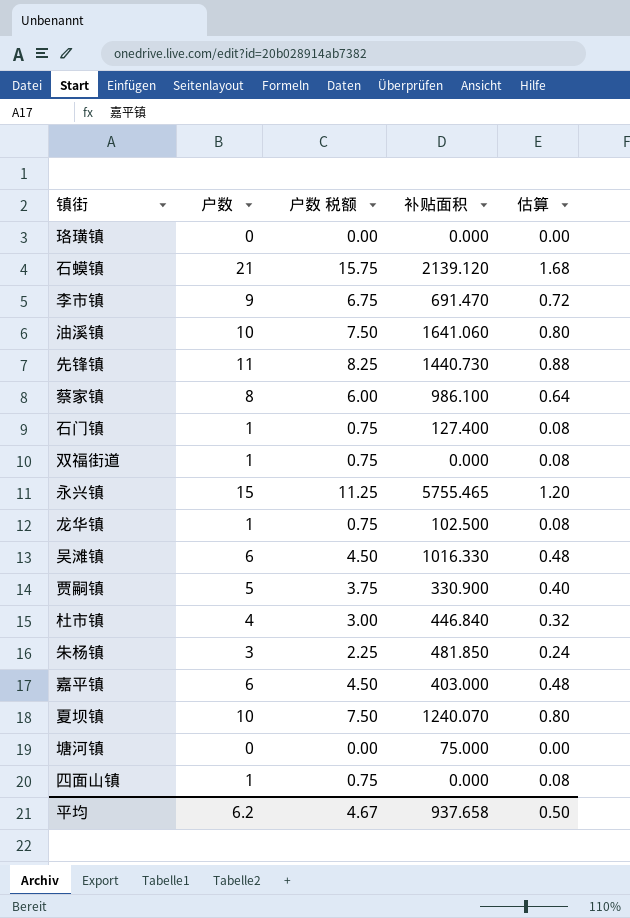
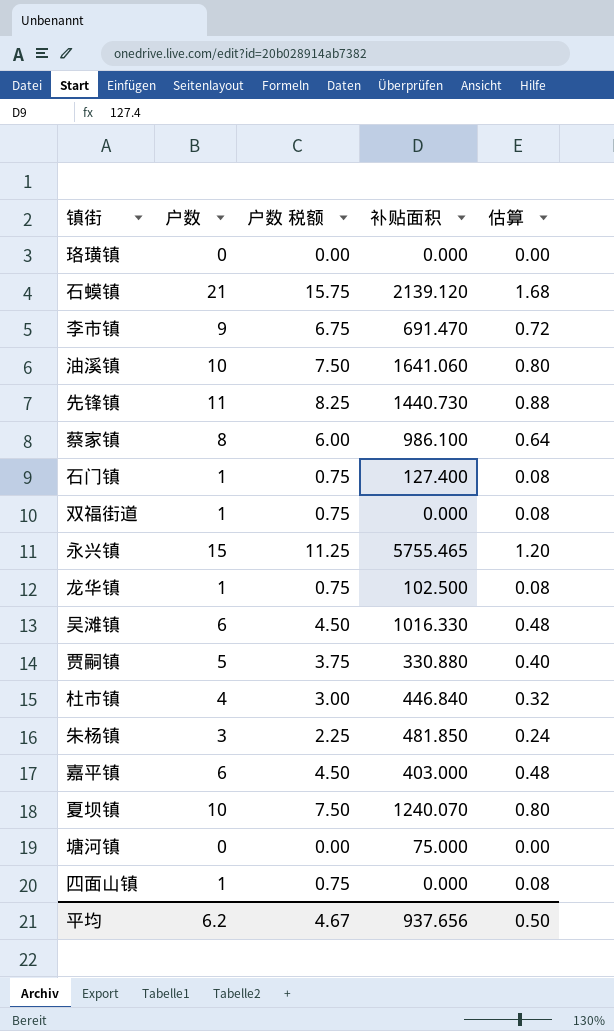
贾嗣镇 | 补贴面积: 330.900 -> 330.880
平均 | 补贴面积: 937.658 -> 937.656

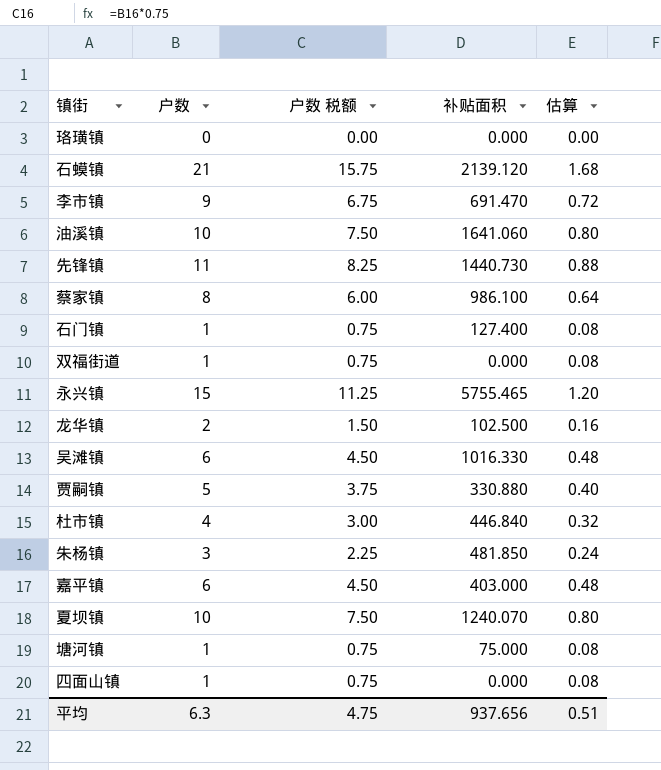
龙华镇 | 户数: 1 -> 2
龙华镇 | 户数 税额: 0.75 -> 1.50
龙华镇 | 估算: 0.08 -> 0.16
塘河镇 | 户数: 0 -> 1
塘河镇 | 户数 税额: 0.00 -> 0.75
塘河镇 | 估算: 0.00 -> 0.08
平均 | 户数: 6.2 -> 6.3
平均 | 户数 税额: 4.67 -> 4.75
平均 | 估算: 0.50 -> 0.51

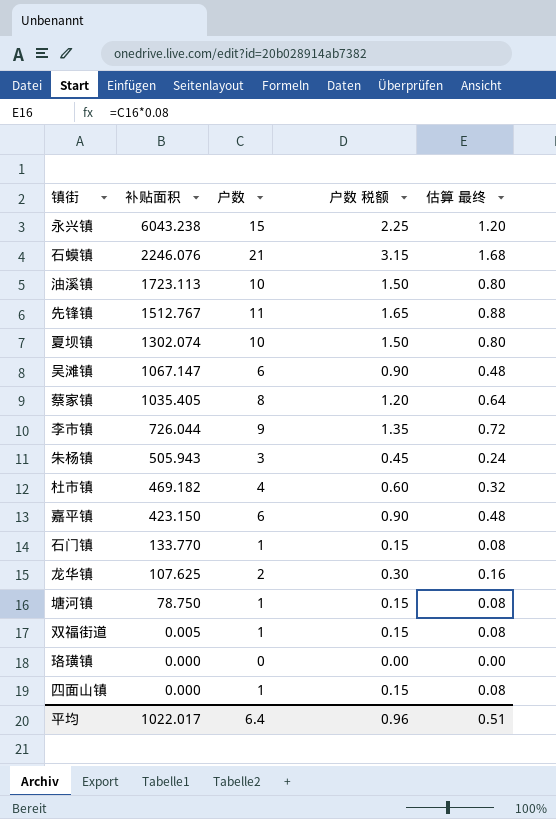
row order: none -> 补贴面积 descending
column 补贴面积 | position: 4 -> 2
column 户数 税额 | formula: [户数] * 0.75 -> [户数] * 0.15
column name: 估算 -> 估算 最终
row 贾嗣镇: 5 | 3.75 | 330.880 | 0.40 -> none
永兴镇 | 补贴面积: 5755.465 -> 6043.238
石蟆镇 | 补贴面积: 2139.120 -> 2246.076
油溪镇 | 补贴面积: 1641.060 -> 1723.113
先锋镇 | 补贴面积: 1440.730 -> 1512.767
夏坝镇 | 补贴面积: 1240.070 -> 1302.074
吴滩镇 | 补贴面积: 1016.330 -> 1067.147
蔡家镇 | 补贴面积: 986.100 -> 1035.405
李市镇 | 补贴面积: 691.470 -> 726.044
朱杨镇 | 补贴面积: 481.850 -> 505.943
杜市镇 | 补贴面积: 446.840 -> 469.182
嘉平镇 | 补贴面积: 403.000 -> 423.150
石门镇 | 补贴面积: 127.400 -> 133.770
龙华镇 | 补贴面积: 102.500 -> 107.625
塘河镇 | 补贴面积: 75.000 -> 78.750
双福街道 | 补贴面积: 0.000 -> 0.005
平均 | 补贴面积: 937.656 -> 1022.017
平均 | 户数: 6.3 -> 6.4
平均 | 户数 税额: 4.75 -> 0.96

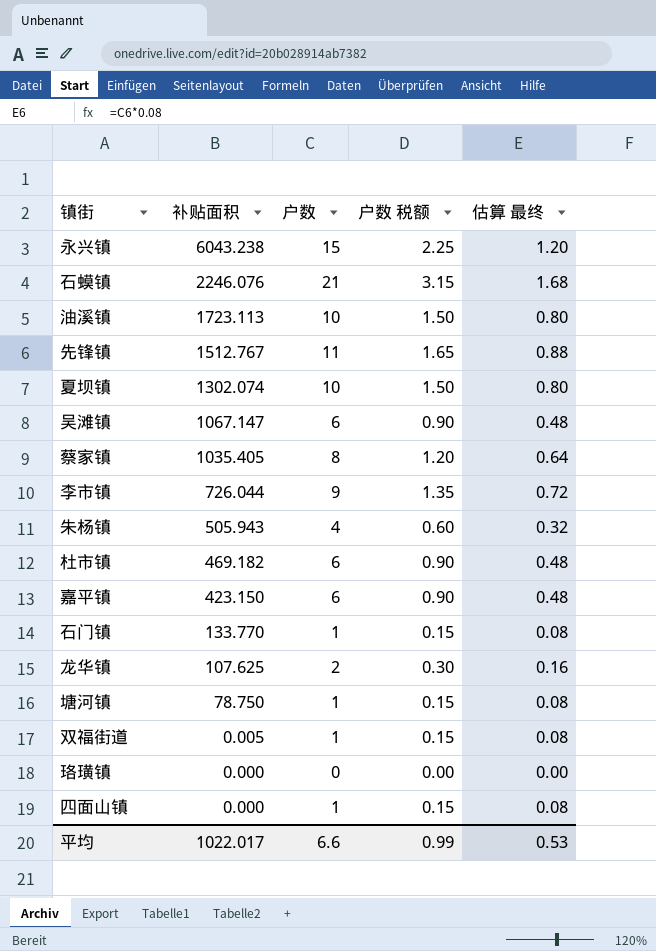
朱杨镇 | 户数: 3 -> 4
朱杨镇 | 户数 税额: 0.45 -> 0.60
朱杨镇 | 估算 最终: 0.24 -> 0.32
杜市镇 | 户数: 4 -> 6
杜市镇 | 户数 税额: 0.60 -> 0.90
杜市镇 | 估算 最终: 0.32 -> 0.48
平均 | 户数: 6.4 -> 6.6
平均 | 户数 税额: 0.96 -> 0.99
平均 | 估算 最终: 0.51 -> 0.53

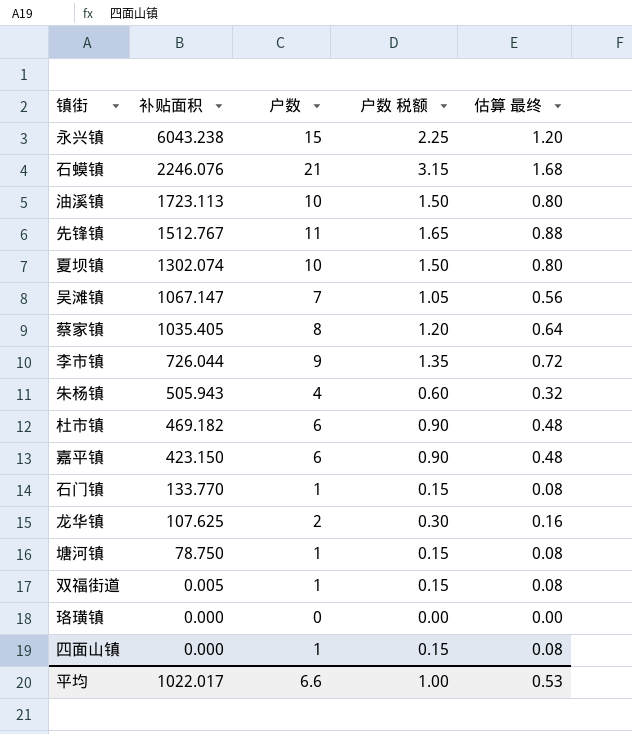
吴滩镇 | 户数: 6 -> 7
吴滩镇 | 户数 税额: 0.90 -> 1.05
吴滩镇 | 估算 最终: 0.48 -> 0.56
平均 | 户数 税额: 0.99 -> 1.00

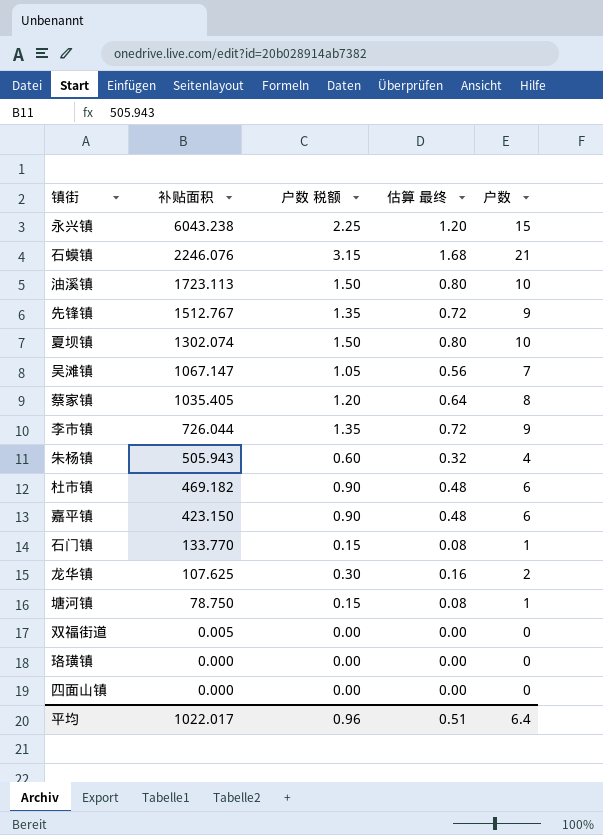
column 户数 | position: 3 -> 5
先锋镇 | 户数 税额: 1.65 -> 1.35
先锋镇 | 估算 最终: 0.88 -> 0.72
先锋镇 | 户数: 11 -> 9
双福街道 | 户数 税额: 0.15 -> 0.00
双福街道 | 估算 最终: 0.08 -> 0.00
双福街道 | 户数: 1 -> 0
四面山镇 | 户数 税额: 0.15 -> 0.00
四面山镇 | 估算 最终: 0.08 -> 0.00
四面山镇 | 户数: 1 -> 0
平均 | 户数 税额: 1.00 -> 0.96
平均 | 估算 最终: 0.53 -> 0.51
平均 | 户数: 6.6 -> 6.4

